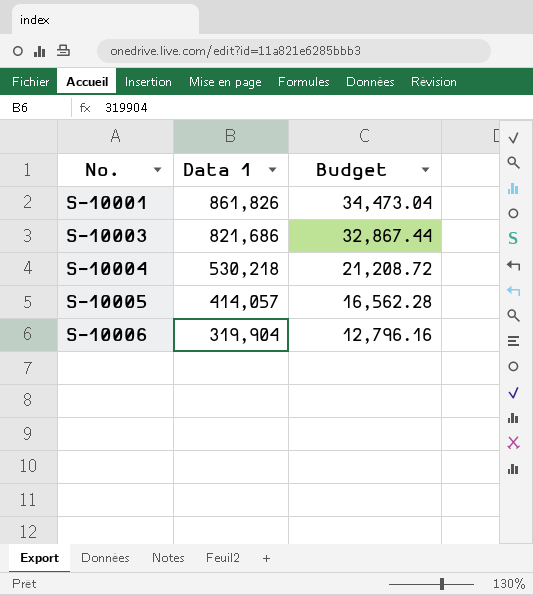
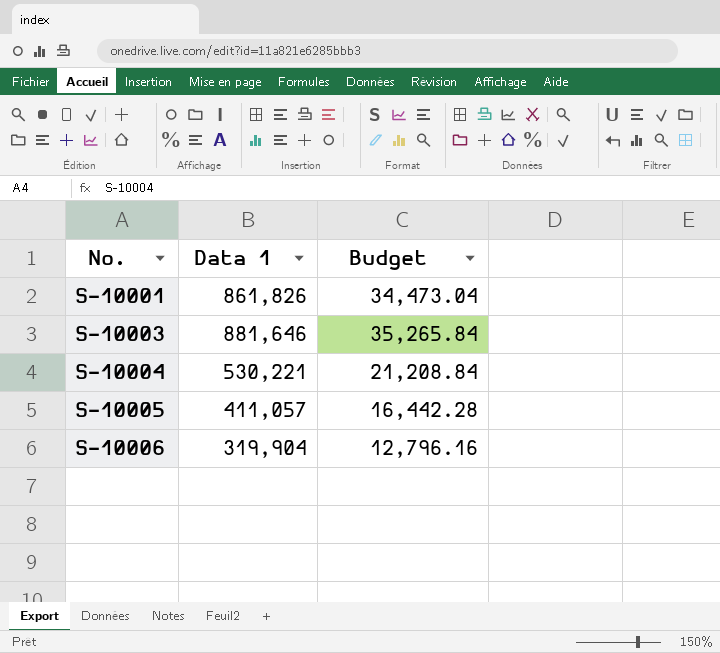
S-10003 | Data 1: 821,686 -> 881,646
S-10003 | Budget: 32,867.44 -> 35,265.84
S-10004 | Data 1: 530,218 -> 530,221
S-10004 | Budget: 21,208.72 -> 21,208.84
S-10005 | Data 1: 414,057 -> 411,057
S-10005 | Budget: 16,562.28 -> 16,442.28

